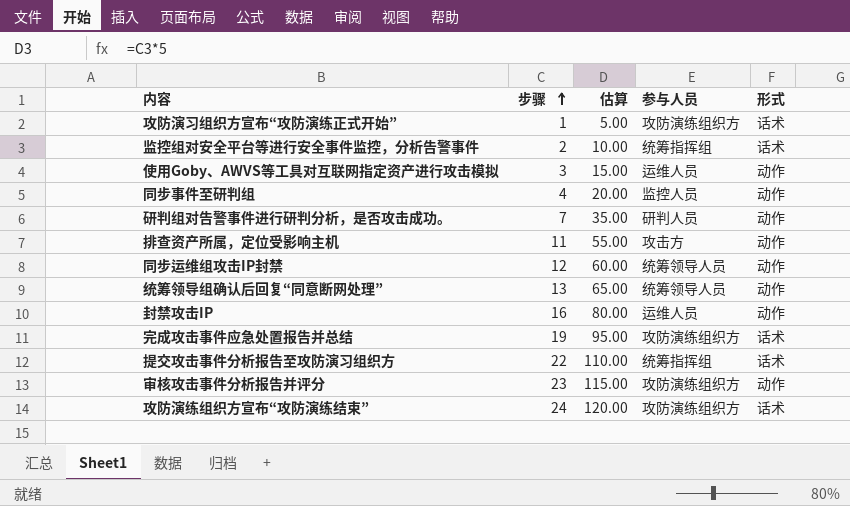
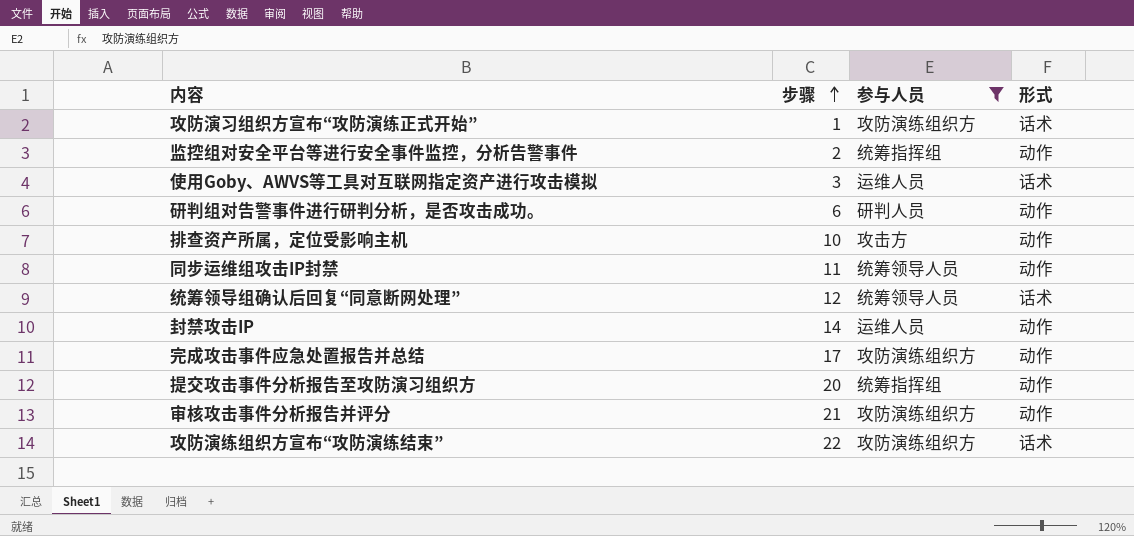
filter: none -> 参与人员 != 监控人员
column 估算 | formula: [步骤] * 5 -> none
监控组对安全平台等进行安全事件监控，分析告警事件 | 形式: 话术 -> 动作
使用Goby、AWVS等工具对互联网指定资产进行攻击模拟 | 形式: 动作 -> 话术
研判组对告警事件进行研判分析，是否攻击成功。 | 步骤: 7 -> 6
排查资产所属，定位受影响主机 | 步骤: 11 -> 10
同步运维组攻击IP封禁 | 步骤: 12 -> 11
统筹领导组确认后回复“同意断网处理” | 步骤: 13 -> 12
统筹领导组确认后回复“同意断网处理” | 形式: 动作 -> 话术
封禁攻击IP | 步骤: 16 -> 14
完成攻击事件应急处置报告并总结 | 步骤: 19 -> 17
完成攻击事件应急处置报告并总结 | 形式: 话术 -> 动作
提交攻击事件分析报告至攻防演习组织方 | 步骤: 22 -> 20
提交攻击事件分析报告至攻防演习组织方 | 形式: 话术 -> 动作
审核攻击事件分析报告并评分 | 步骤: 23 -> 21
攻防演练组织方宣布“攻防演练结束” | 步骤: 24 -> 22

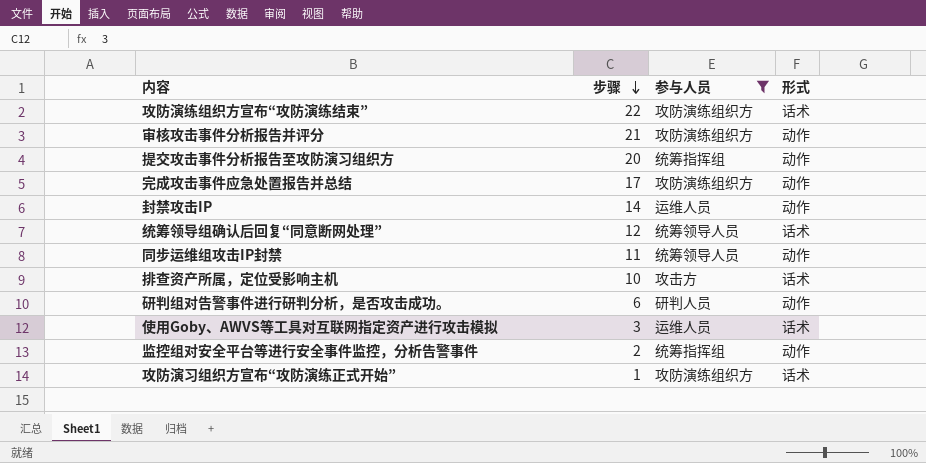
row order: 步骤 ascending -> 步骤 descending
排查资产所属，定位受影响主机 | 形式: 动作 -> 话术

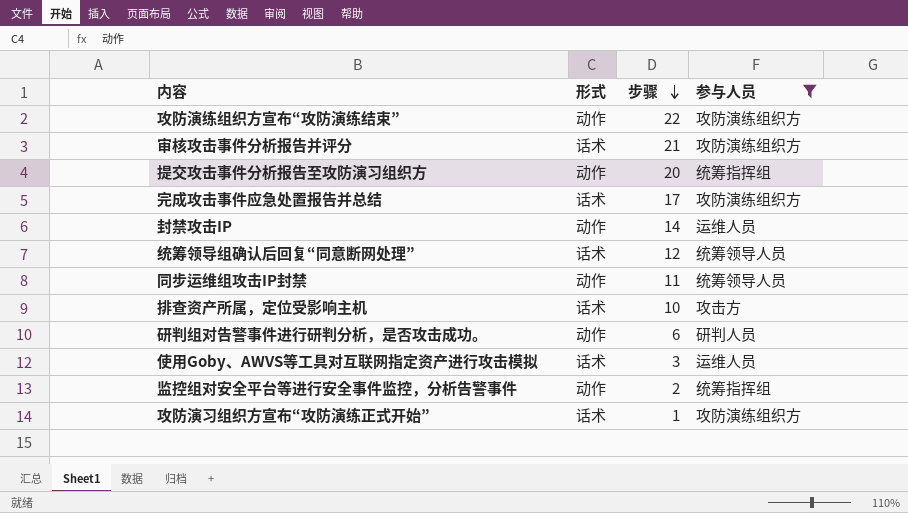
column 形式 | position: 4 -> 2
攻防演练组织方宣布“攻防演练结束” | 形式: 话术 -> 动作
审核攻击事件分析报告并评分 | 形式: 动作 -> 话术
完成攻击事件应急处置报告并总结 | 形式: 动作 -> 话术

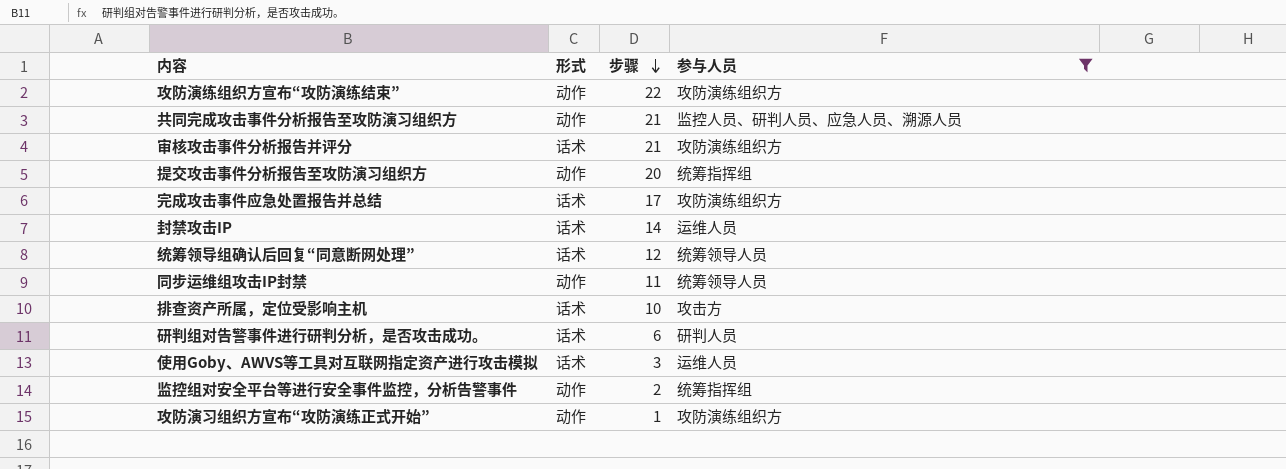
row 共同完成攻击事件分析报告至攻防演习组织方: none -> 动作 | 21 | 监控人员、研判人员、应急人员、溯源人员
封禁攻击IP | 形式: 动作 -> 话术
研判组对告警事件进行研判分析，是否攻击成功。 | 形式: 动作 -> 话术
攻防演习组织方宣布“攻防演练正式开始” | 形式: 话术 -> 动作

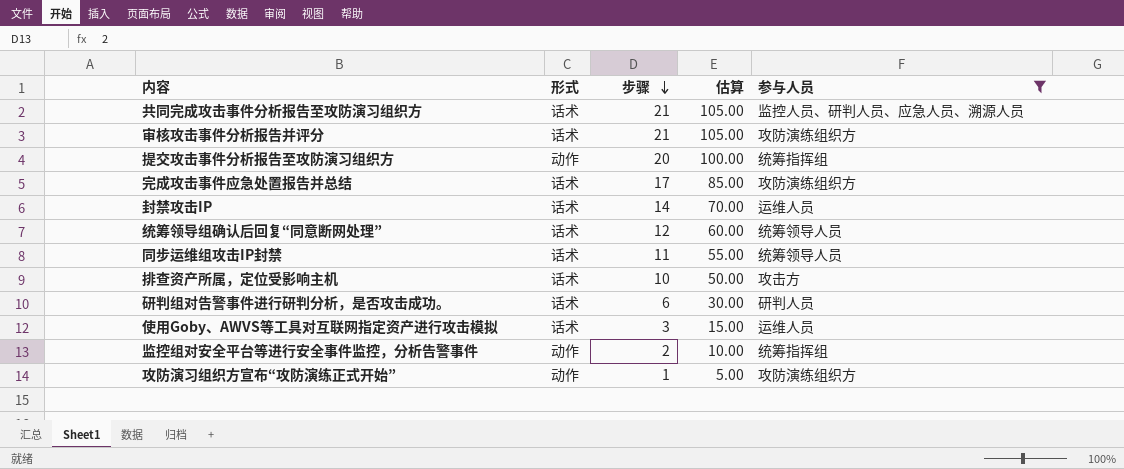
column 估算 | formula: none -> [步骤] * 5
row 攻防演练组织方宣布“攻防演练结束”: 动作 | 22 | 攻防演练组织方 -> none
共同完成攻击事件分析报告至攻防演习组织方 | 形式: 动作 -> 话术
同步运维组攻击IP封禁 | 形式: 动作 -> 话术

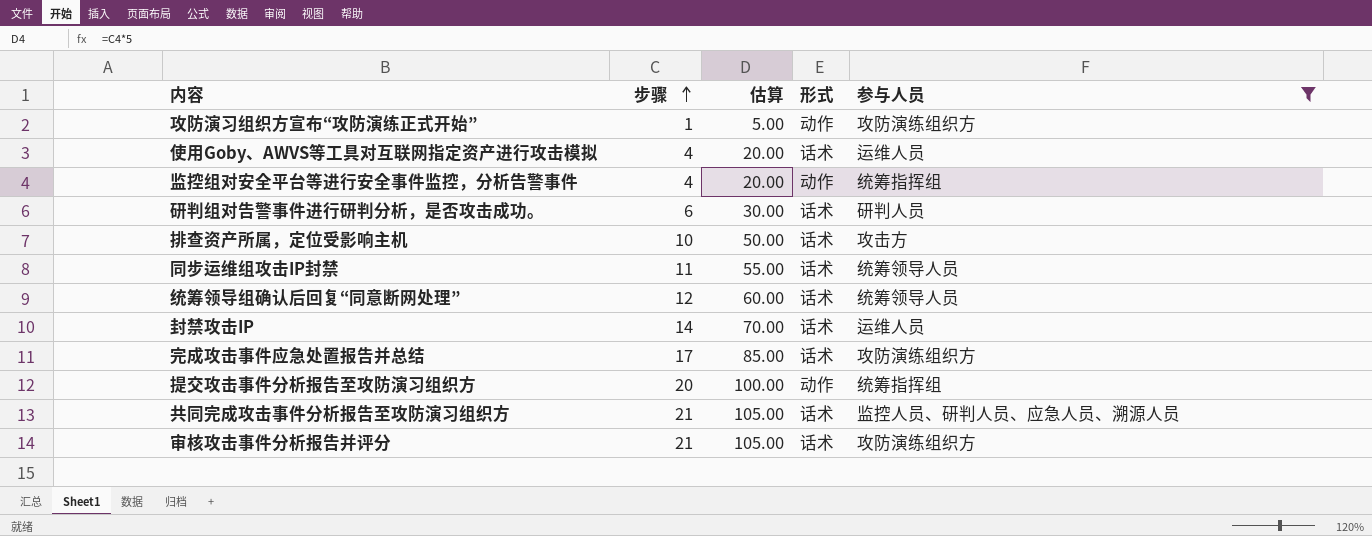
row order: 步骤 descending -> 步骤 ascending
column 形式 | position: 2 -> 4
使用Goby、AWVS等工具对互联网指定资产进行攻击模拟 | 步骤: 3 -> 4
使用Goby、AWVS等工具对互联网指定资产进行攻击模拟 | 估算: 15.00 -> 20.00
监控组对安全平台等进行安全事件监控，分析告警事件 | 步骤: 2 -> 4
监控组对安全平台等进行安全事件监控，分析告警事件 | 估算: 10.00 -> 20.00

